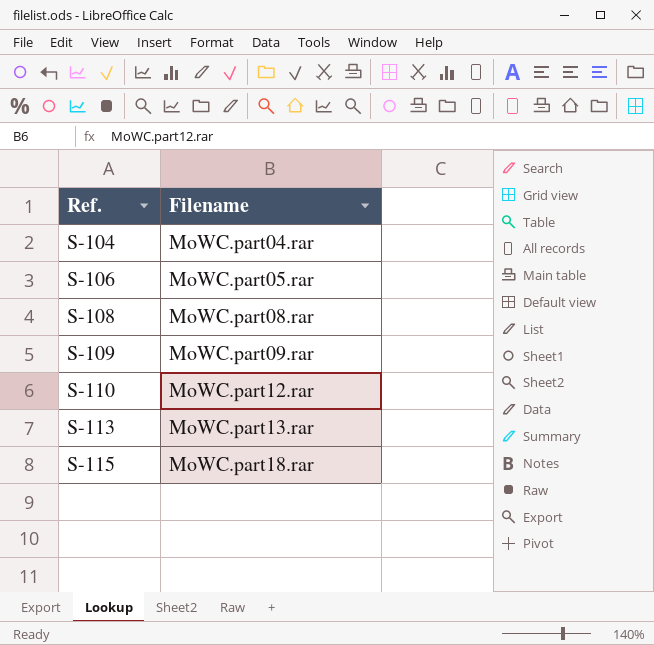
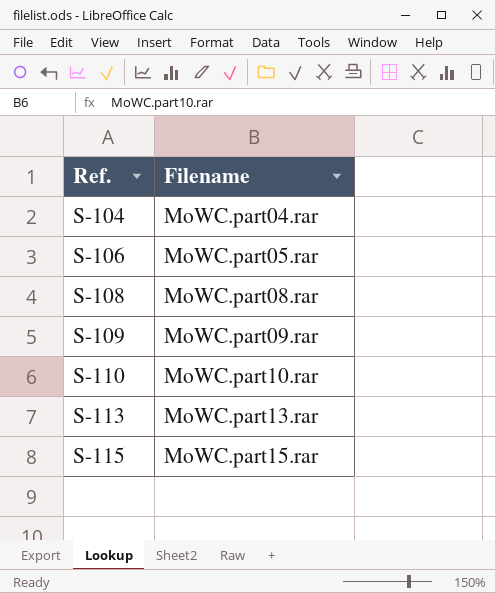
S-110 | Filename: MoWC.part12.rar -> MoWC.part10.rar
S-115 | Filename: MoWC.part18.rar -> MoWC.part15.rar

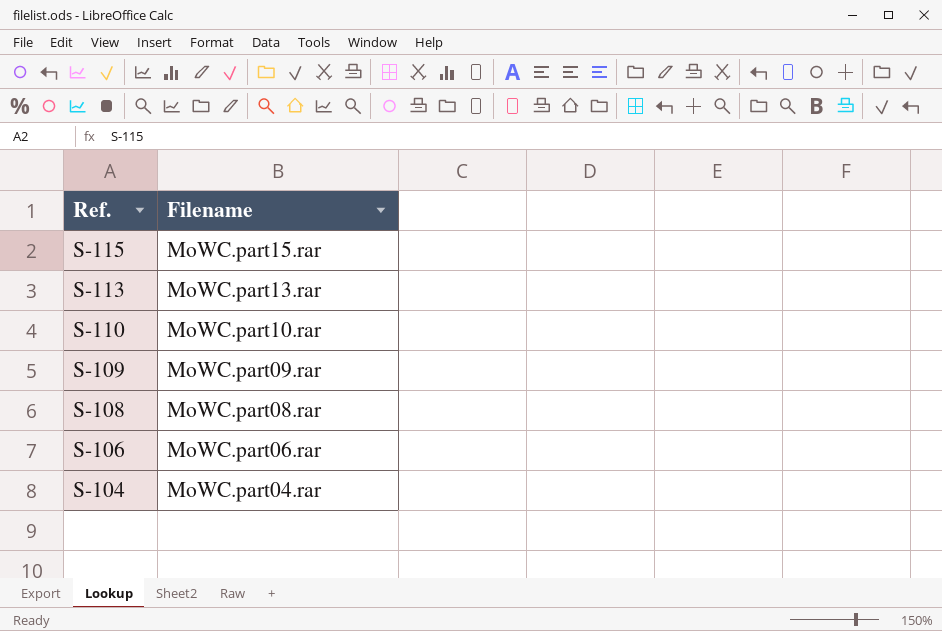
row order: Ref. ascending -> Ref. descending
S-106 | Filename: MoWC.part05.rar -> MoWC.part06.rar

